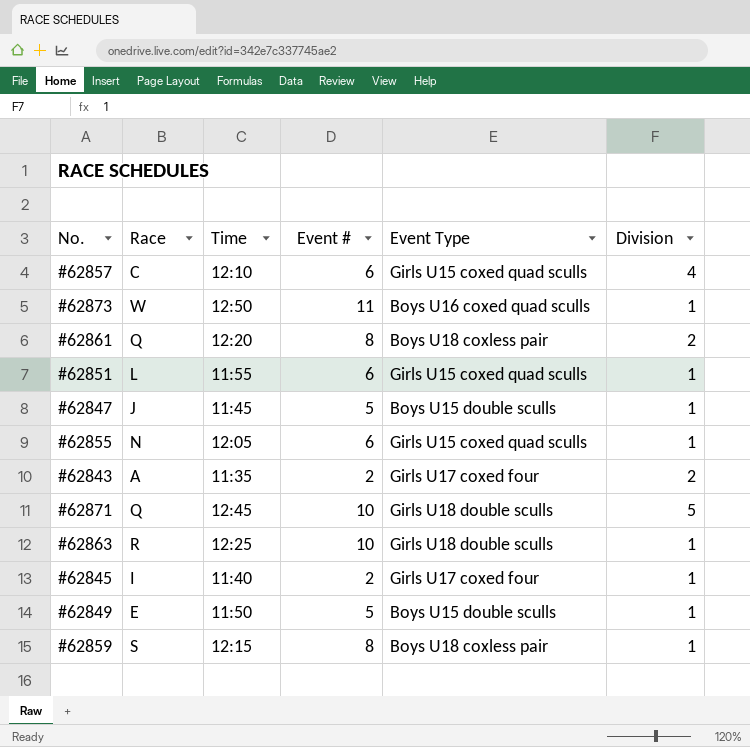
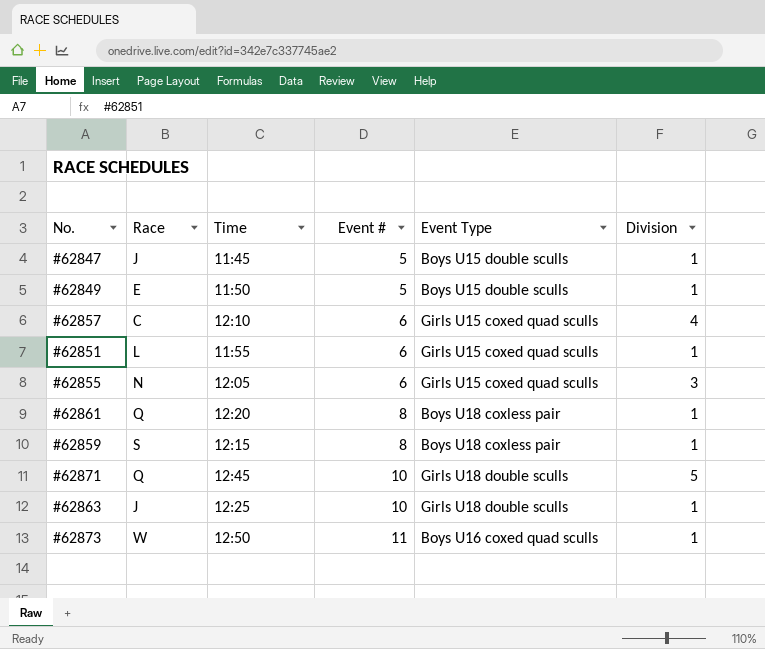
row order: none -> Event # ascending
row #62843: A | 11:35 | 2 | Girls U17 coxed four | 2 -> none
row #62845: I | 11:40 | 2 | Girls U17 coxed four | 1 -> none
#62855 | Division: 1 -> 3
#62861 | Division: 2 -> 1
#62863 | Race: R -> J

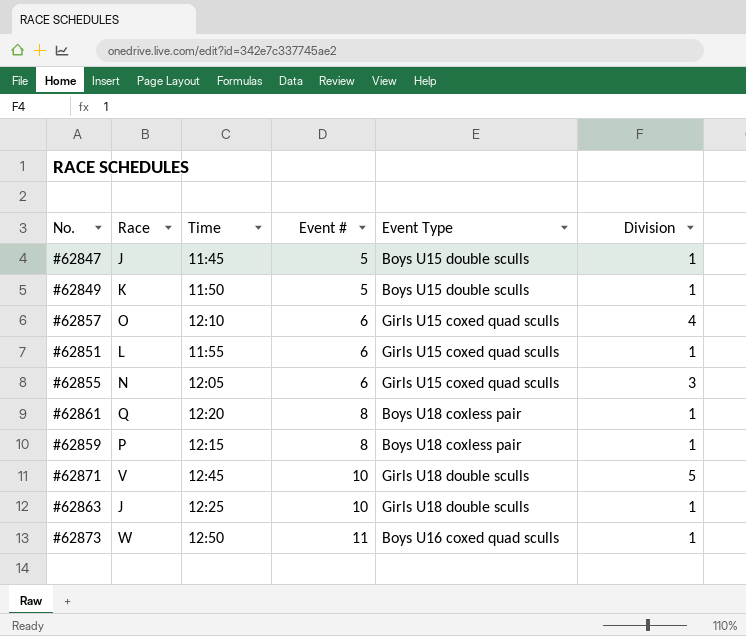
#62849 | Race: E -> K
#62857 | Race: C -> O
#62859 | Race: S -> P
#62871 | Race: Q -> V

